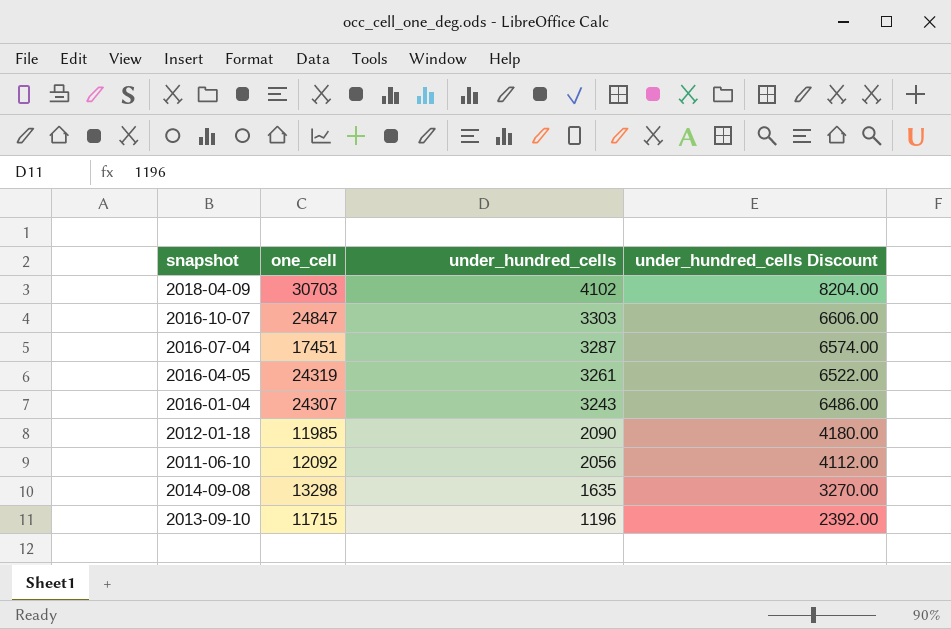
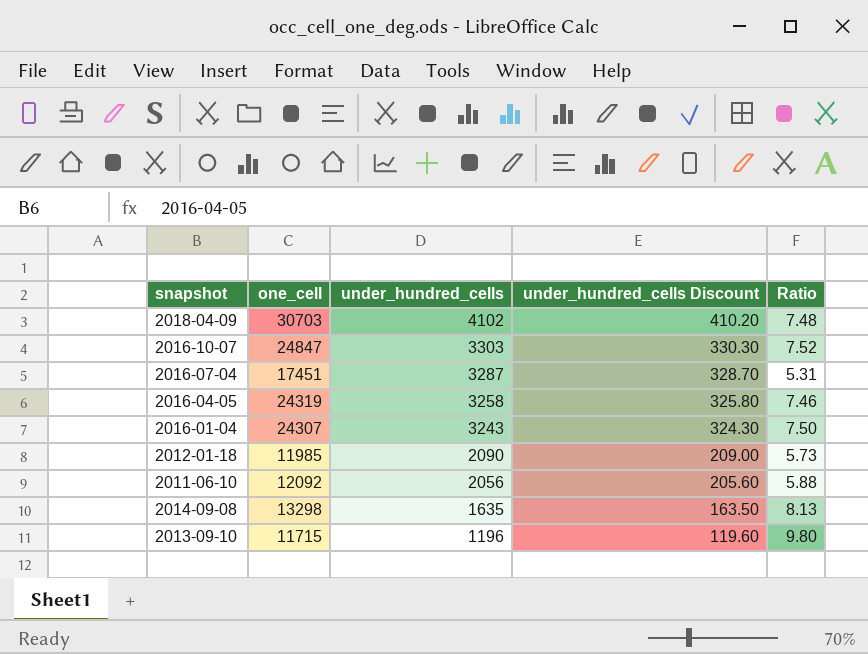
column under_hundred_cells Discount | formula: [under_hundred_cells] * 2 -> [under_hundred_cells] * 0.1
column Ratio | formula: none -> [one_cell] / [under_hundred_cells]
2016-04-05 | under_hundred_cells: 3261 -> 3258

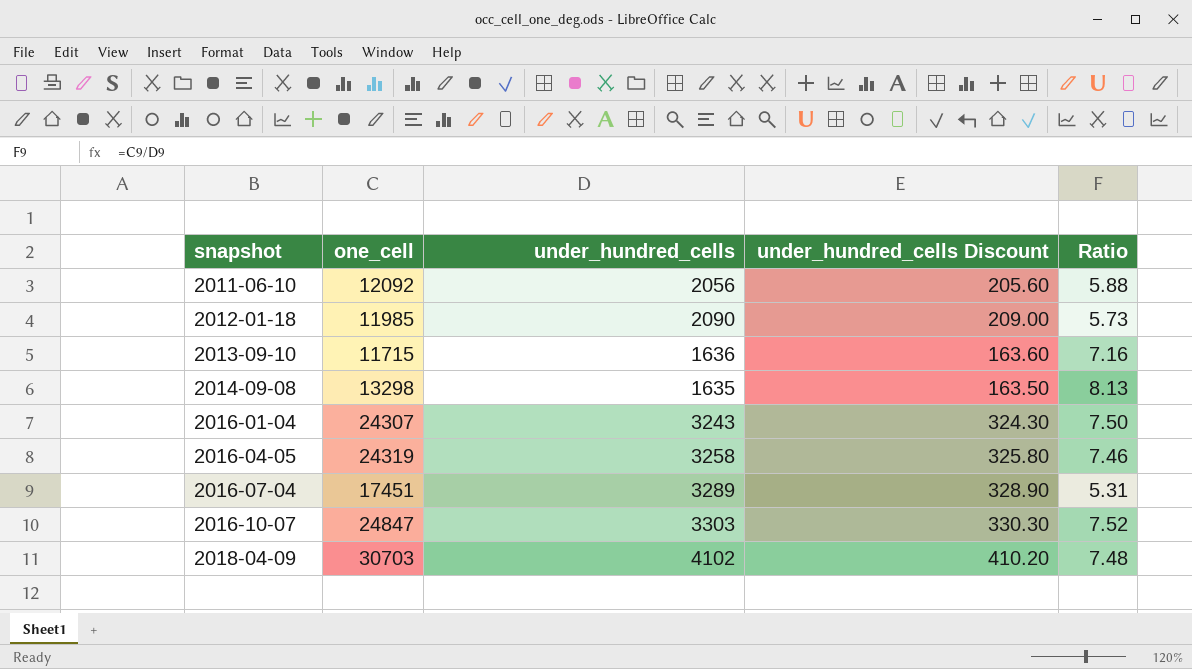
row order: under_hundred_cells descending -> snapshot ascending
2013-09-10 | under_hundred_cells: 1196 -> 1636
2013-09-10 | under_hundred_cells Discount: 119.60 -> 163.60
2013-09-10 | Ratio: 9.80 -> 7.16
2016-07-04 | under_hundred_cells: 3287 -> 3289
2016-07-04 | under_hundred_cells Discount: 328.70 -> 328.90

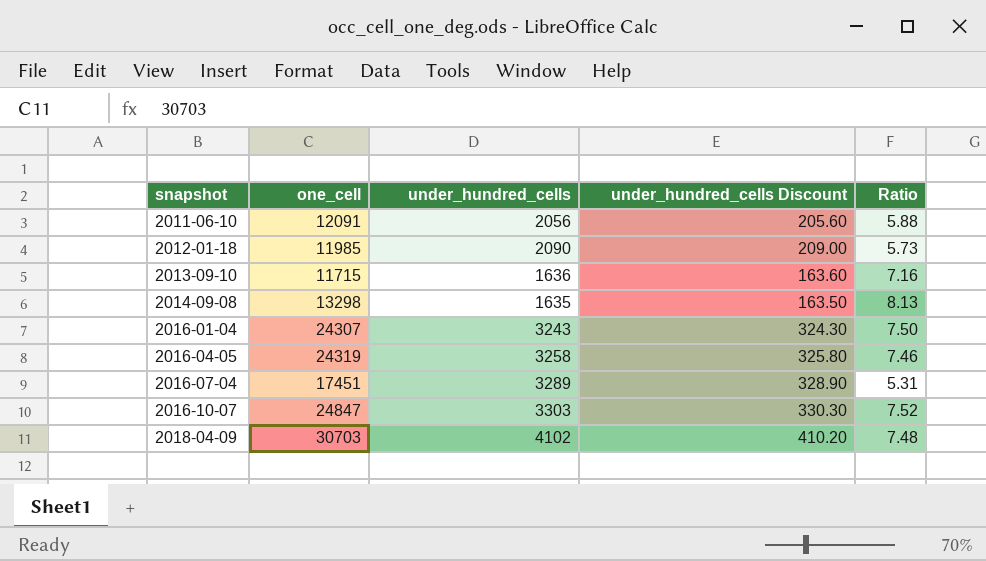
2011-06-10 | one_cell: 12092 -> 12091

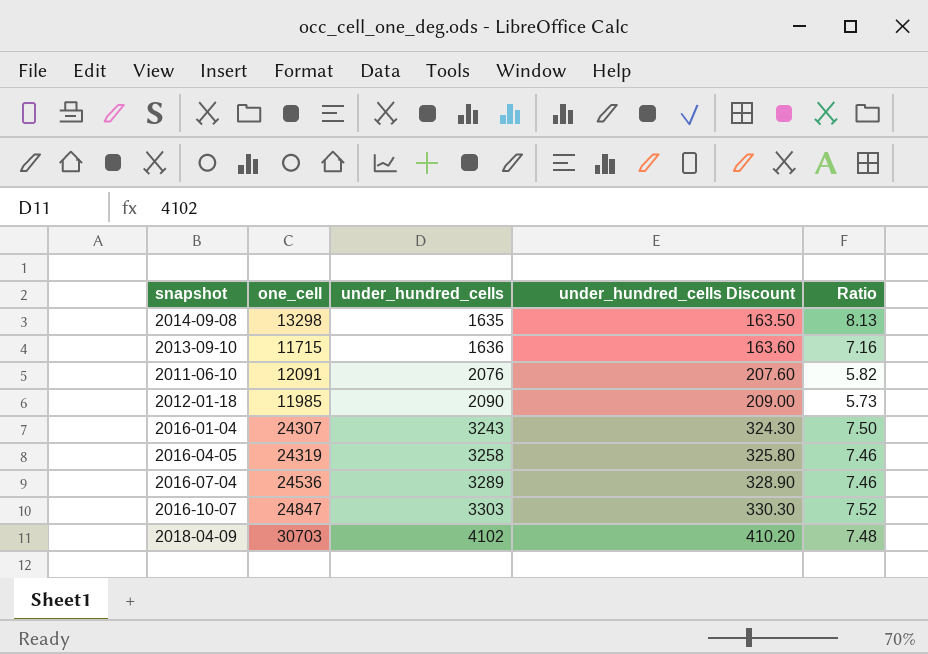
row order: snapshot ascending -> under_hundred_cells ascending
2011-06-10 | under_hundred_cells: 2056 -> 2076
2011-06-10 | under_hundred_cells Discount: 205.60 -> 207.60
2011-06-10 | Ratio: 5.88 -> 5.82
2016-07-04 | one_cell: 17451 -> 24536
2016-07-04 | Ratio: 5.31 -> 7.46

